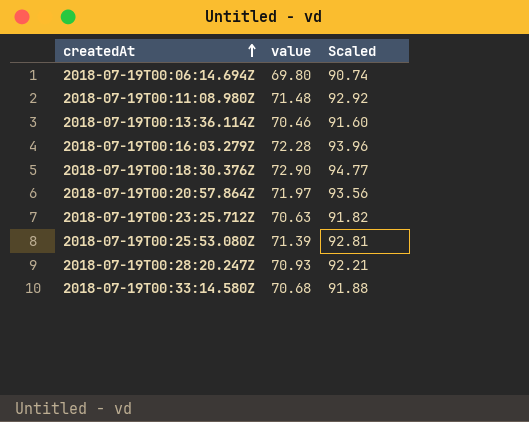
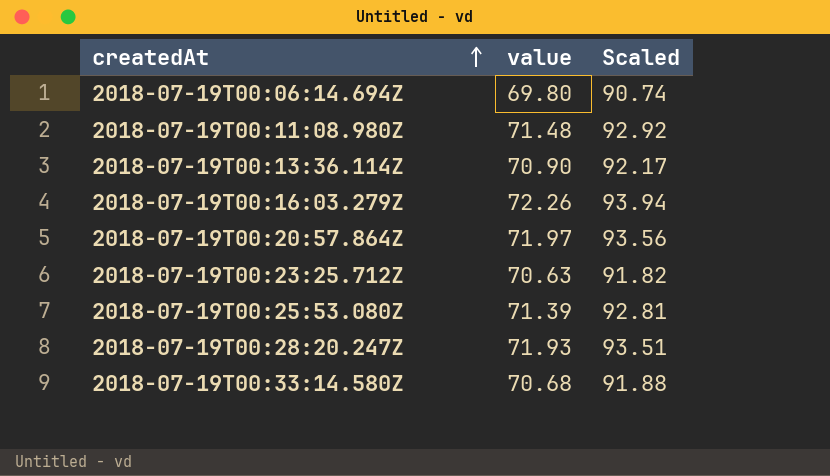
row 2018-07-19T00:18:30.376Z: 72.90 | 94.77 -> none
2018-07-19T00:13:36.114Z | value: 70.46 -> 70.90
2018-07-19T00:13:36.114Z | Scaled: 91.60 -> 92.17
2018-07-19T00:16:03.279Z | value: 72.28 -> 72.26
2018-07-19T00:16:03.279Z | Scaled: 93.96 -> 93.94
2018-07-19T00:28:20.247Z | value: 70.93 -> 71.93
2018-07-19T00:28:20.247Z | Scaled: 92.21 -> 93.51

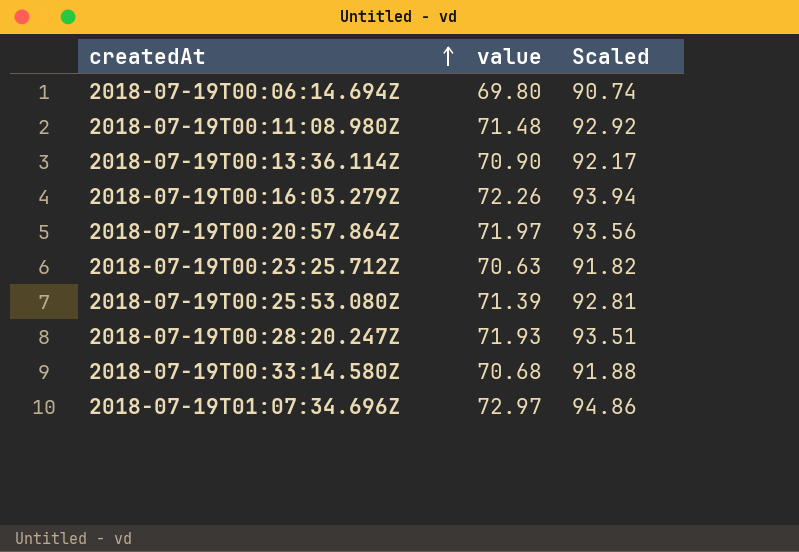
row 2018-07-19T01:07:34.696Z: none -> 72.97 | 94.86

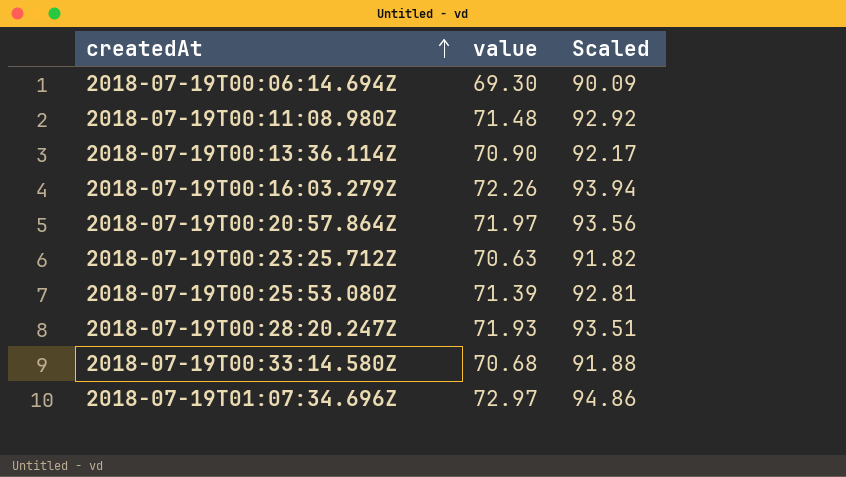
2018-07-19T00:06:14.694Z | value: 69.80 -> 69.30
2018-07-19T00:06:14.694Z | Scaled: 90.74 -> 90.09

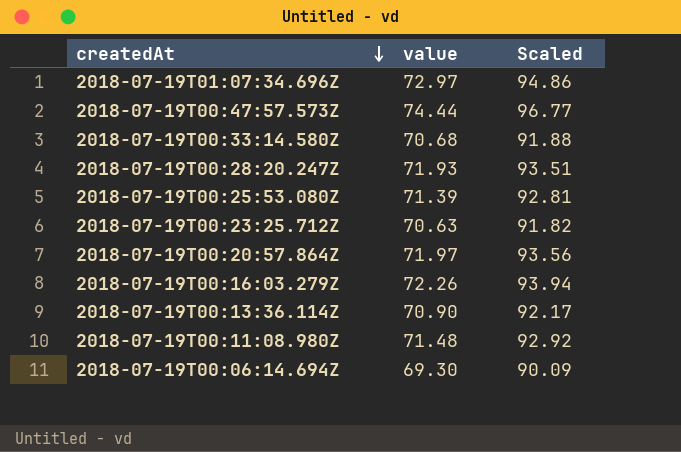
row order: createdAt ascending -> createdAt descending
row 2018-07-19T00:47:57.573Z: none -> 74.44 | 96.77

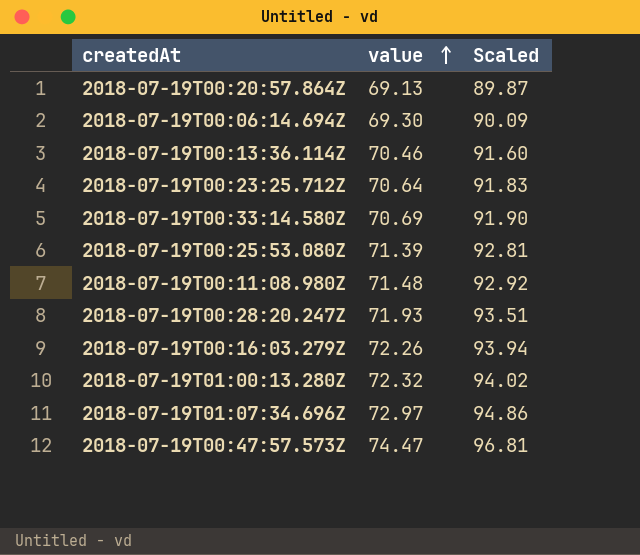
row order: createdAt descending -> value ascending
2018-07-19T00:20:57.864Z | value: 71.97 -> 69.13
2018-07-19T00:20:57.864Z | Scaled: 93.56 -> 89.87
2018-07-19T00:13:36.114Z | value: 70.90 -> 70.46
2018-07-19T00:13:36.114Z | Scaled: 92.17 -> 91.60
2018-07-19T00:23:25.712Z | value: 70.63 -> 70.64
2018-07-19T00:23:25.712Z | Scaled: 91.82 -> 91.83
2018-07-19T00:33:14.580Z | value: 70.68 -> 70.69
2018-07-19T00:33:14.580Z | Scaled: 91.88 -> 91.90
row 2018-07-19T01:00:13.280Z: none -> 72.32 | 94.02
2018-07-19T00:47:57.573Z | value: 74.44 -> 74.47
2018-07-19T00:47:57.573Z | Scaled: 96.77 -> 96.81

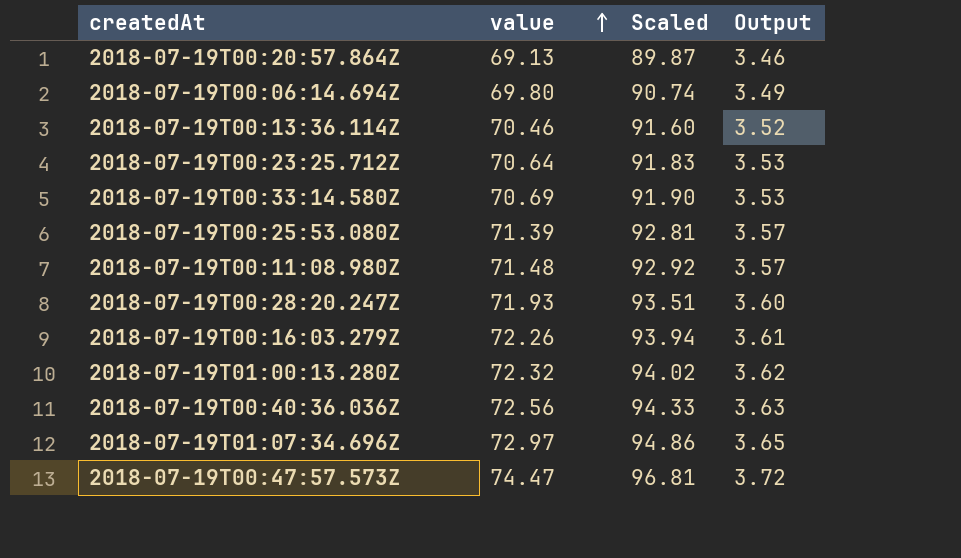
column Output | formula: none -> [value] * 0.05
2018-07-19T00:06:14.694Z | value: 69.30 -> 69.80
2018-07-19T00:06:14.694Z | Scaled: 90.09 -> 90.74
row 2018-07-19T00:40:36.036Z: none -> 72.56 | 94.33 | 3.63

